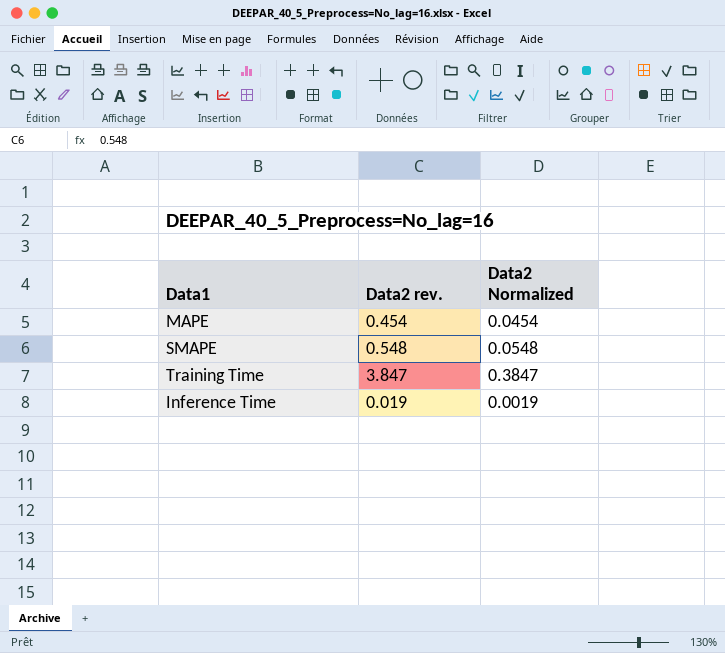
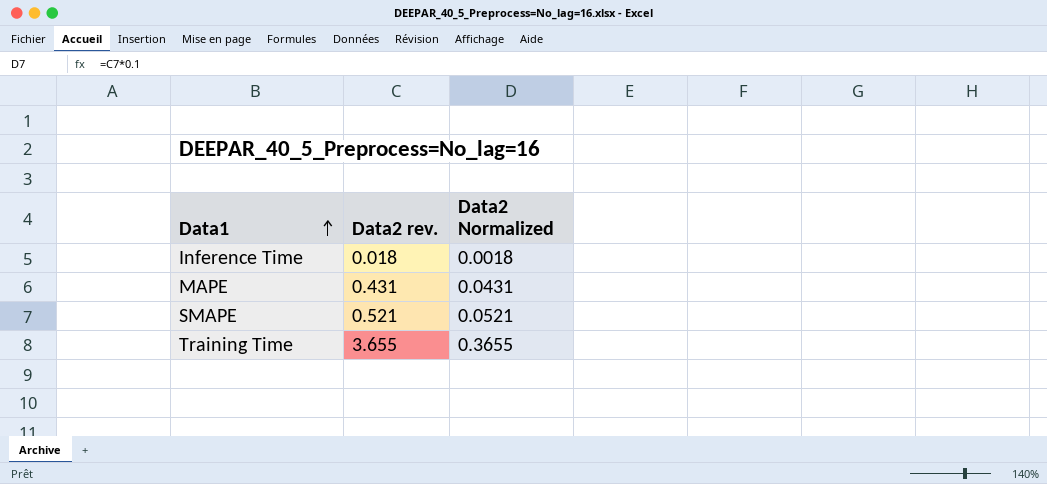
row order: none -> Data1 ascending
Inference Time | Data2 rev.: 0.019 -> 0.018
Inference Time | Data2 Normalized: 0.0019 -> 0.0018
MAPE | Data2 rev.: 0.454 -> 0.431
MAPE | Data2 Normalized: 0.0454 -> 0.0431
SMAPE | Data2 rev.: 0.548 -> 0.521
SMAPE | Data2 Normalized: 0.0548 -> 0.0521
Training Time | Data2 rev.: 3.847 -> 3.655
Training Time | Data2 Normalized: 0.3847 -> 0.3655

